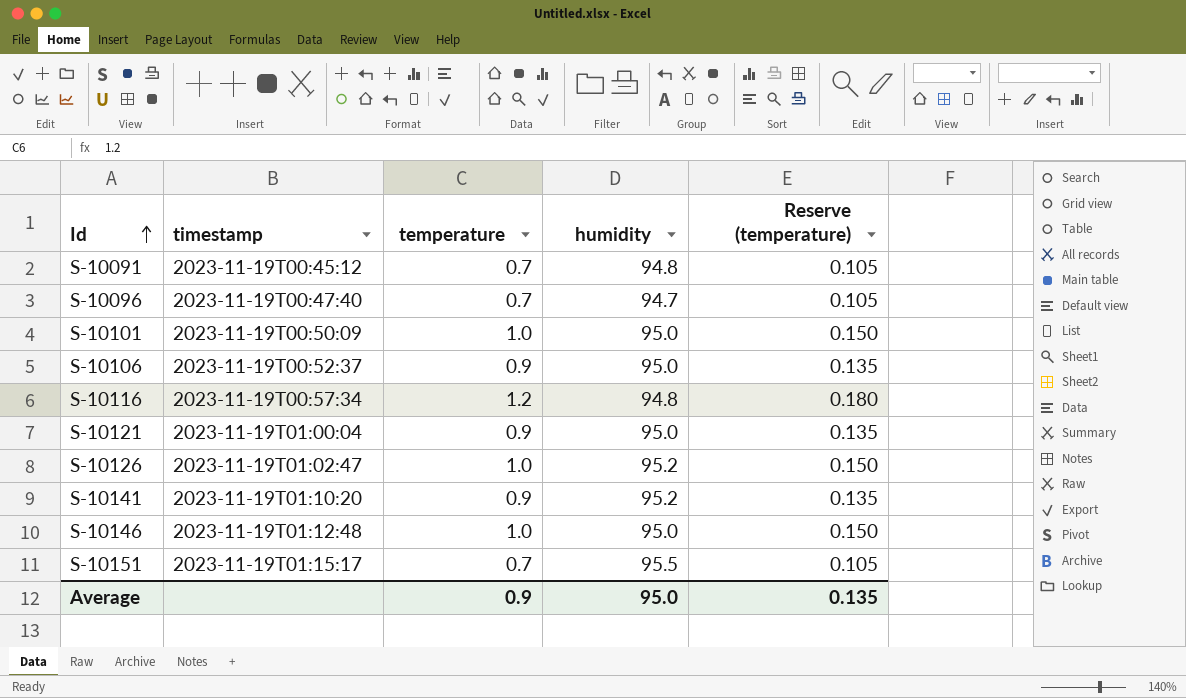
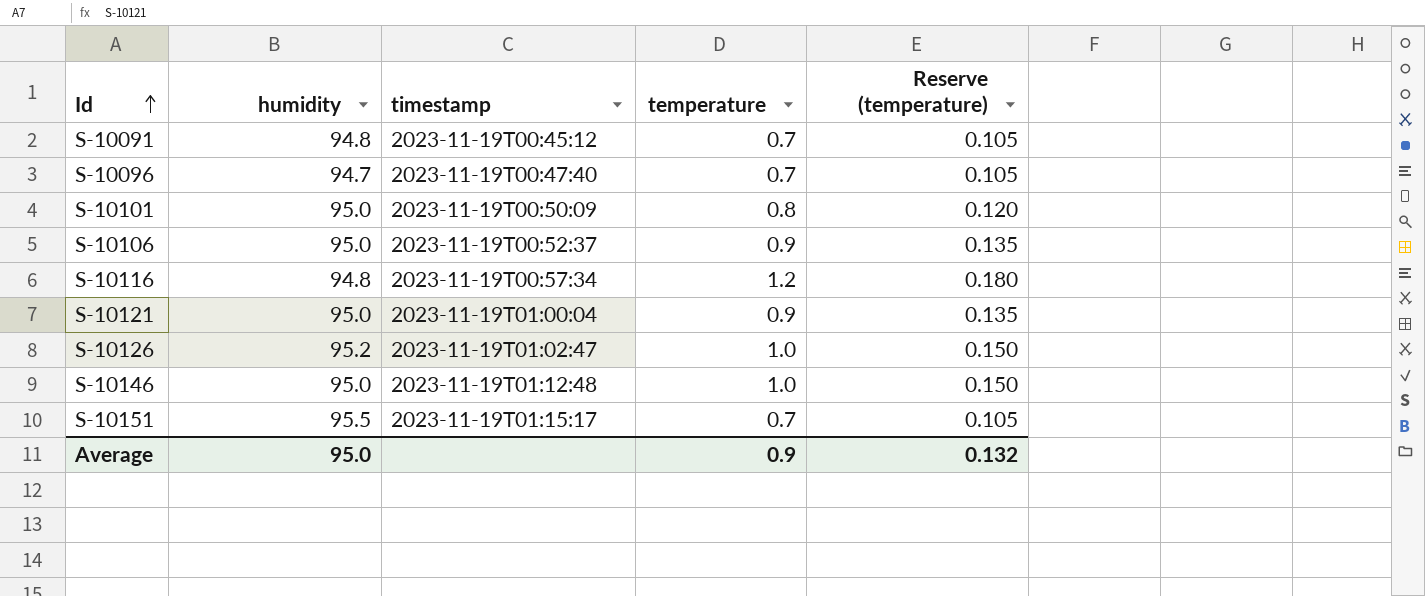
column humidity | position: 4 -> 2
row S-10141: 2023-11-19T01:10:20 | 0.9 | 95.2 | 0.135 -> none
S-10101 | temperature: 1.0 -> 0.8
S-10101 | Reserve (temperature): 0.150 -> 0.120
Average | Reserve (temperature): 0.135 -> 0.132

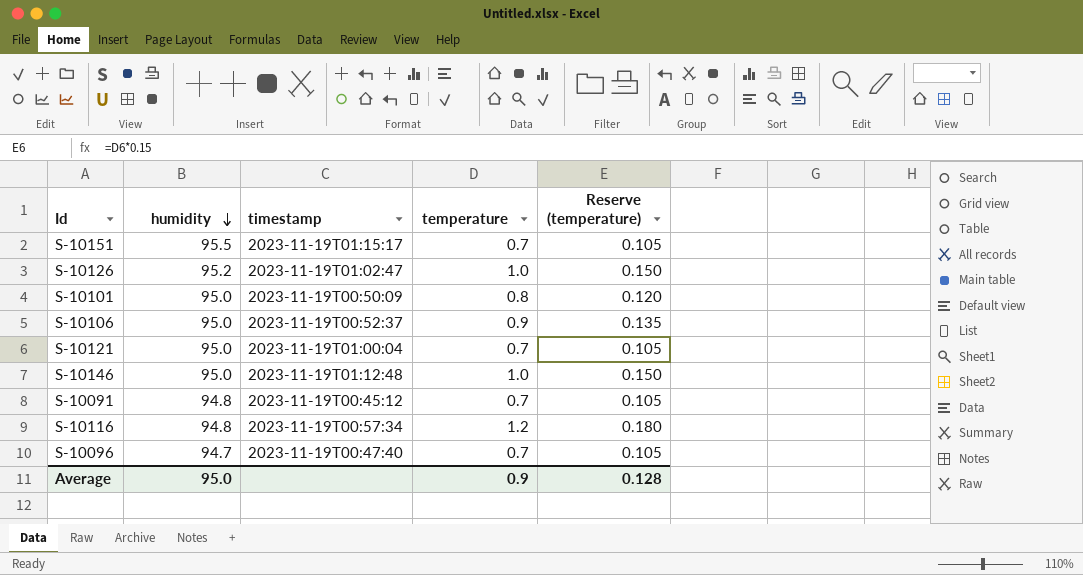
row order: Id ascending -> humidity descending
S-10121 | temperature: 0.9 -> 0.7
S-10121 | Reserve (temperature): 0.135 -> 0.105
Average | Reserve (temperature): 0.132 -> 0.128

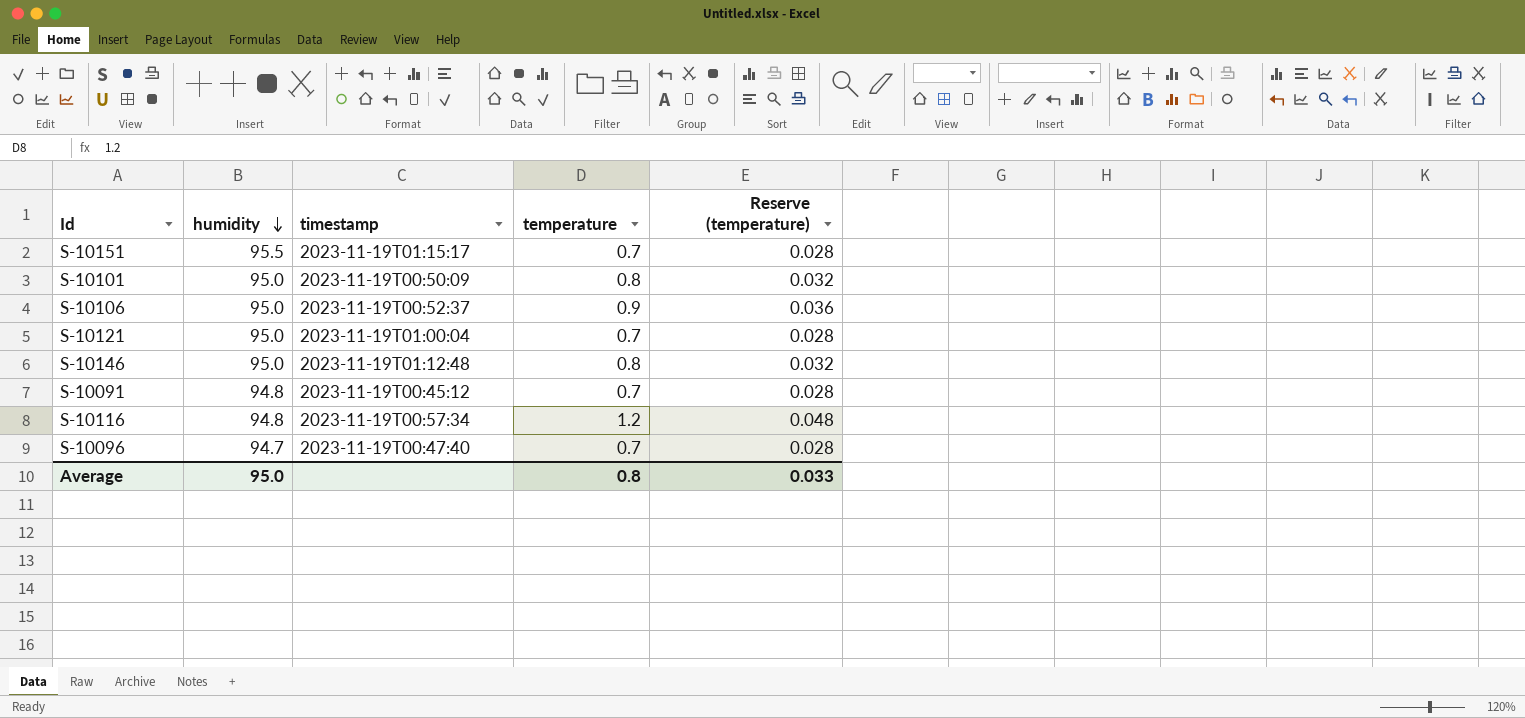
column Reserve (temperature) | formula: [temperature] * 0.15 -> [temperature] * 0.04
row S-10126: 95.2 | 2023-11-19T01:02:47 | 1.0 | 0.150 -> none
S-10146 | temperature: 1.0 -> 0.8
Average | temperature: 0.9 -> 0.8
Average | Reserve (temperature): 0.128 -> 0.033

